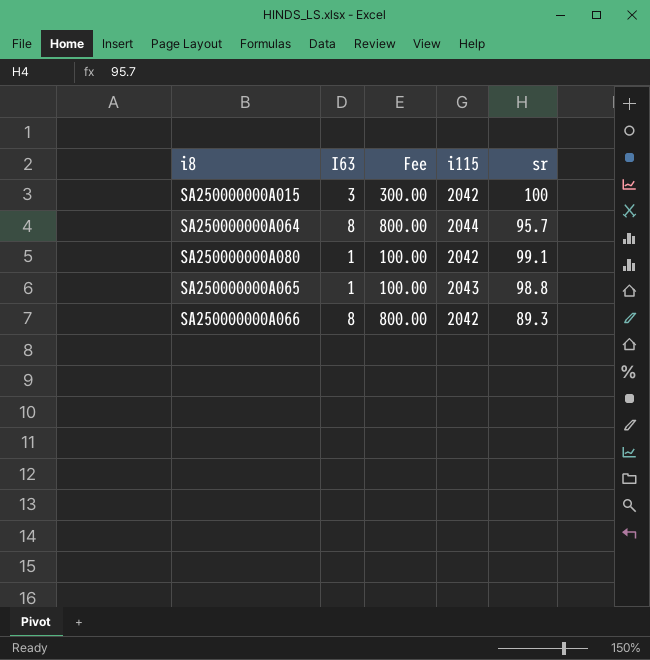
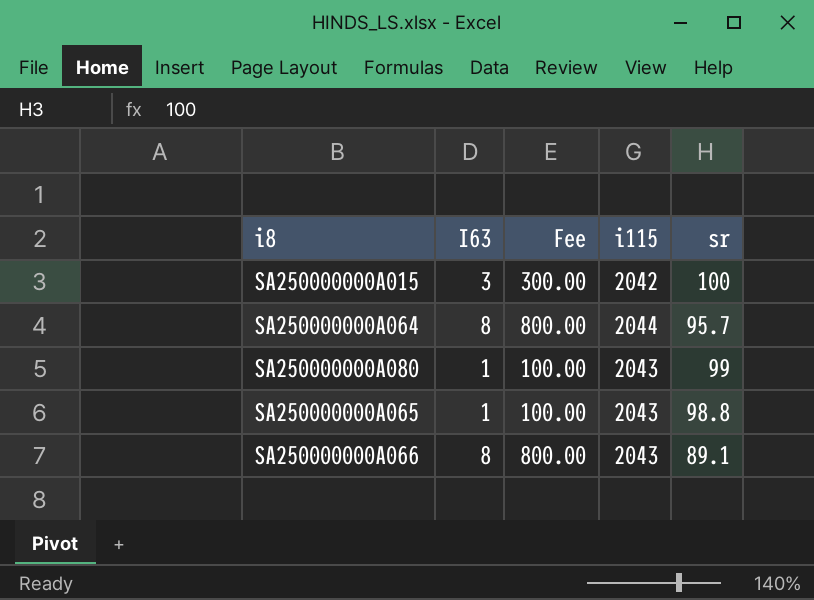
SA250000000A080 | i115: 2042 -> 2043
SA250000000A080 | sr: 99.1 -> 99
SA250000000A066 | i115: 2042 -> 2043
SA250000000A066 | sr: 89.3 -> 89.1

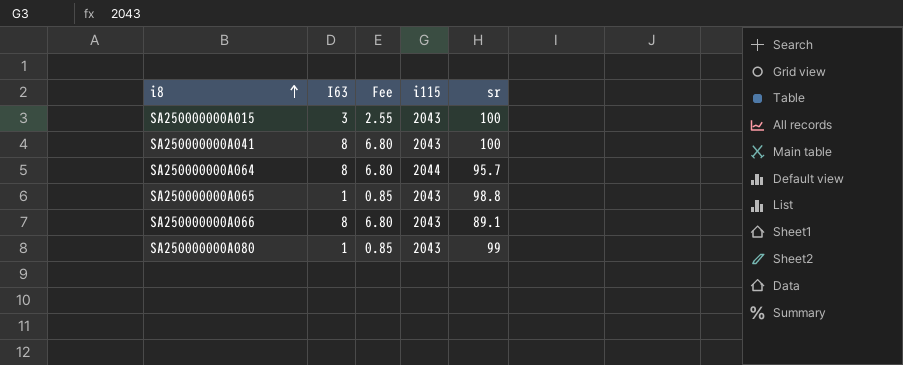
row order: none -> i8 ascending
column Fee | formula: [I63] * 100 -> [I63] * 0.85
SA250000000A015 | i115: 2042 -> 2043
row SA250000000A041: none -> 8 | 6.80 | 2043 | 100

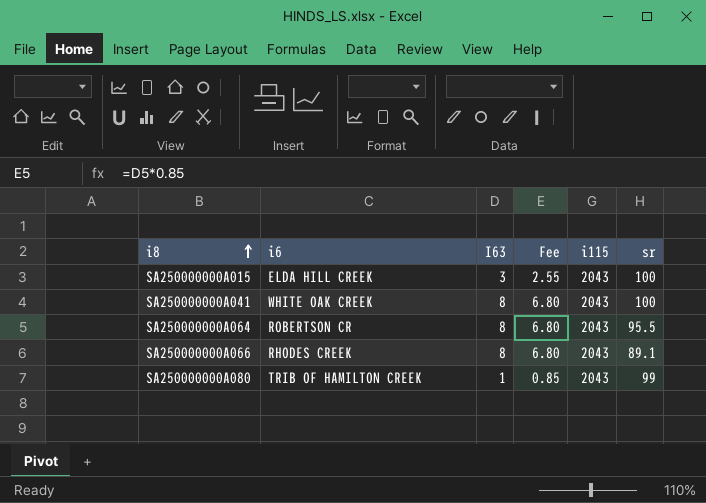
column i6 | position: none -> 2
row SA250000000A065: 1 | 0.85 | 2043 | 98.8 -> none
SA250000000A064 | i115: 2044 -> 2043
SA250000000A064 | sr: 95.7 -> 95.5

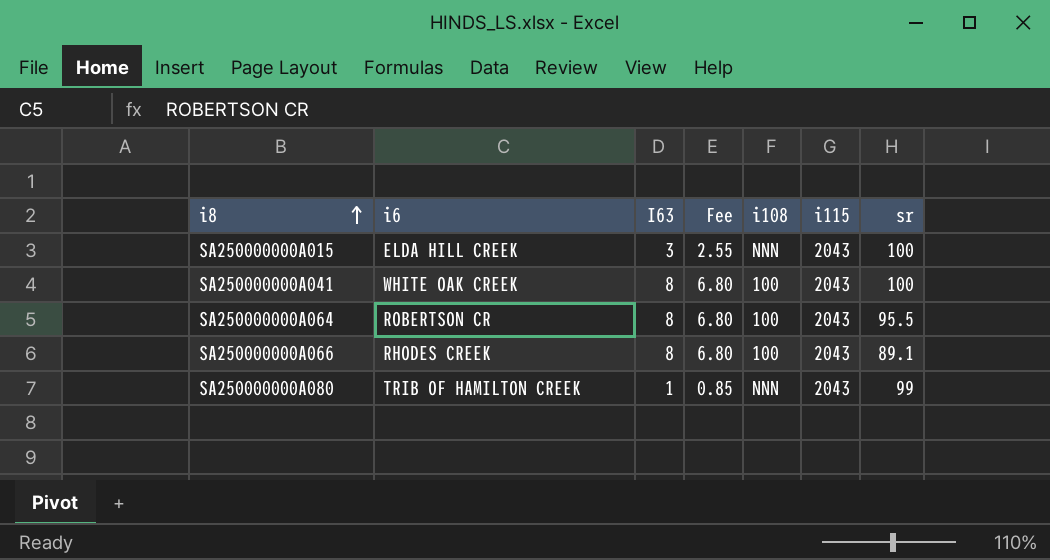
column i108 | position: none -> 5

